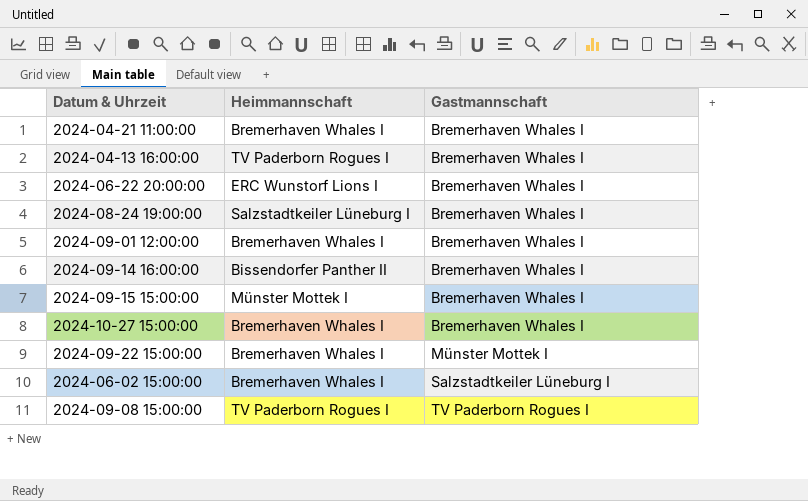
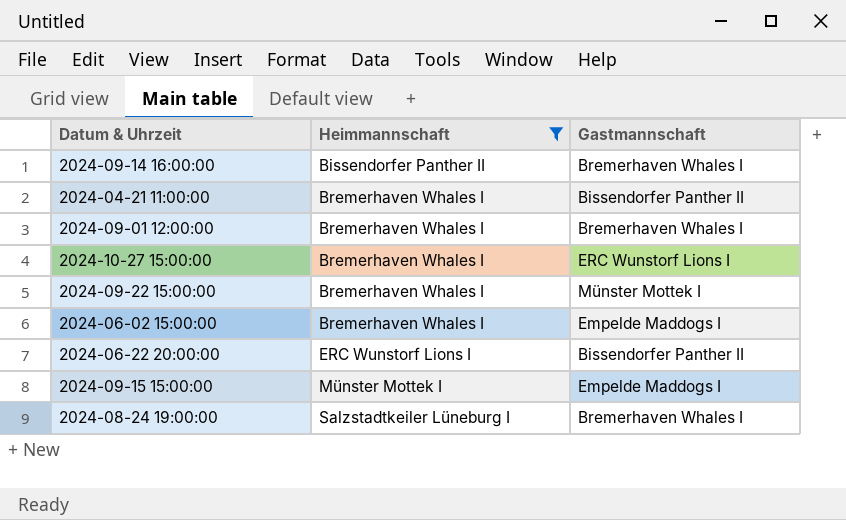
filter: none -> Heimmannschaft != TV Paderborn Rogues I
row order: Gastmannschaft ascending -> Heimmannschaft ascending
2024-04-21 11:00:00 | Gastmannschaft: Bremerhaven Whales I -> Bissendorfer Panther II
2024-10-27 15:00:00 | Gastmannschaft: Bremerhaven Whales I -> ERC Wunstorf Lions I
2024-06-02 15:00:00 | Gastmannschaft: Salzstadtkeiler Lüneburg I -> Empelde Maddogs I
2024-06-22 20:00:00 | Gastmannschaft: Bremerhaven Whales I -> Bissendorfer Panther II
2024-09-15 15:00:00 | Gastmannschaft: Bremerhaven Whales I -> Empelde Maddogs I

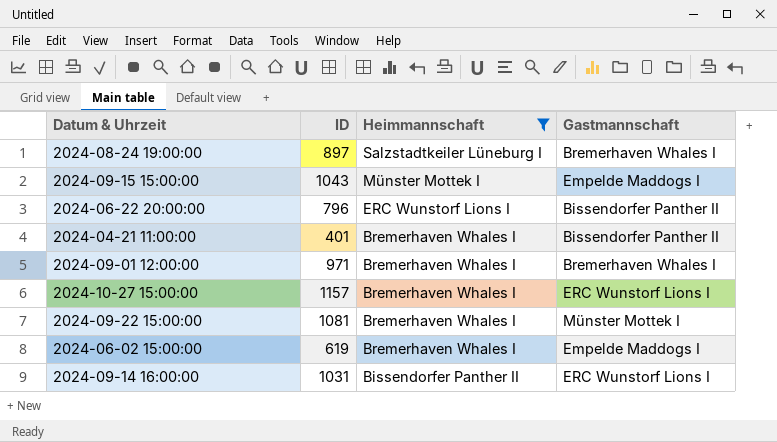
row order: Heimmannschaft ascending -> Heimmannschaft descending
column ID | position: none -> 2
2024-09-14 16:00:00 | Gastmannschaft: Bremerhaven Whales I -> ERC Wunstorf Lions I

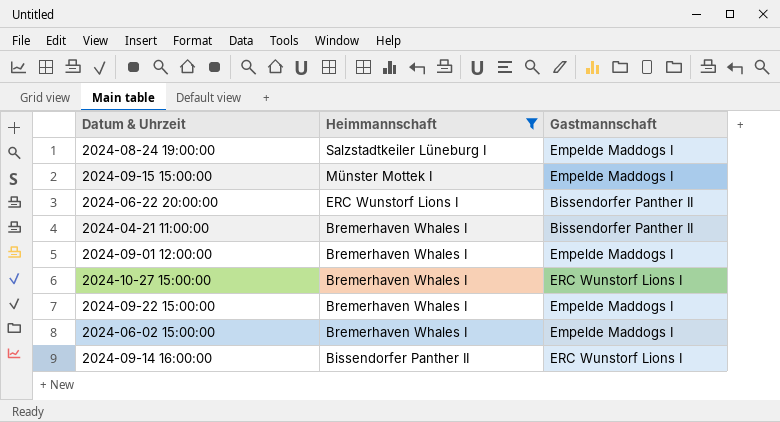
column ID | position: 2 -> none
2024-08-24 19:00:00 | Gastmannschaft: Bremerhaven Whales I -> Empelde Maddogs I
2024-09-01 12:00:00 | Gastmannschaft: Bremerhaven Whales I -> Empelde Maddogs I
2024-09-22 15:00:00 | Gastmannschaft: Münster Mottek I -> Empelde Maddogs I

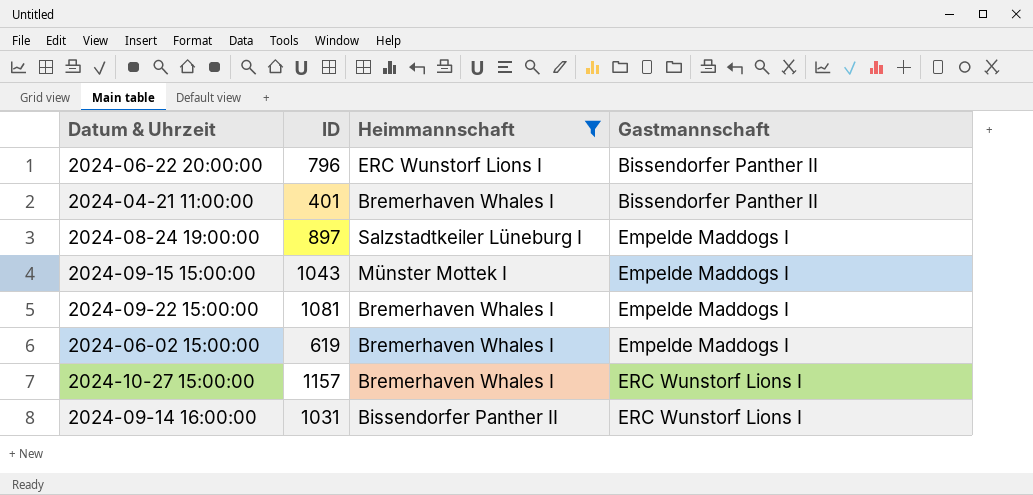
row order: Heimmannschaft descending -> Gastmannschaft ascending
column ID | position: none -> 2
row 2024-09-01 12:00:00: Bremerhaven Whales I | Empelde Maddogs I -> none

